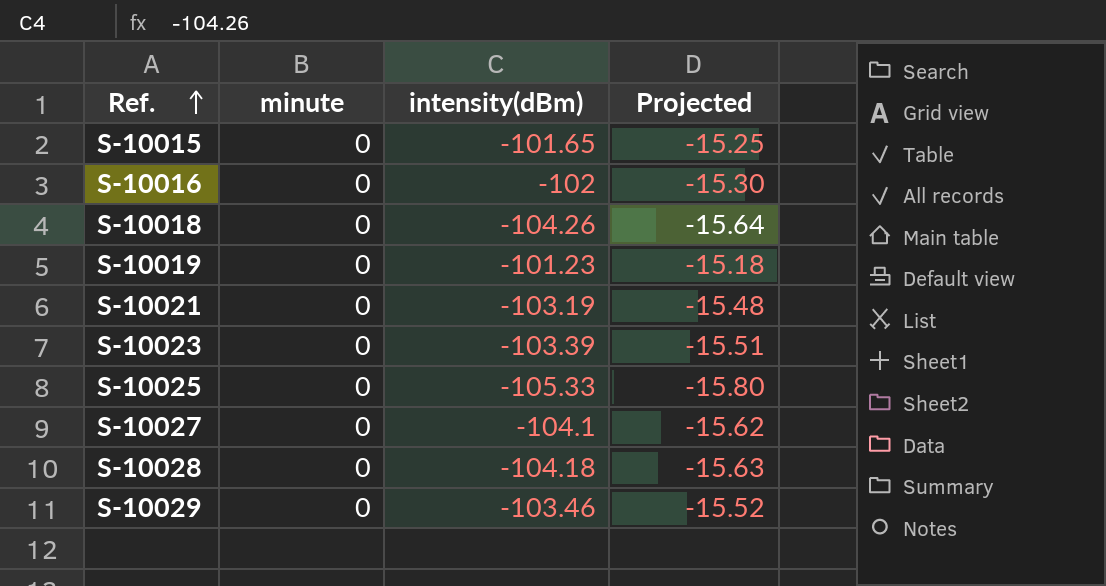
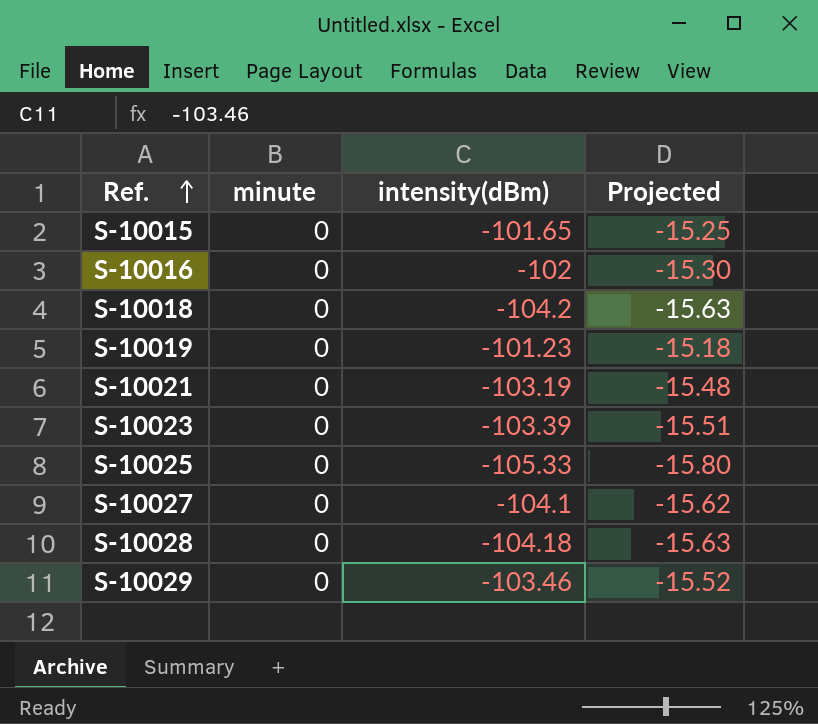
S-10018 | intensity(dBm): -104.26 -> -104.2
S-10018 | Projected: -15.64 -> -15.63

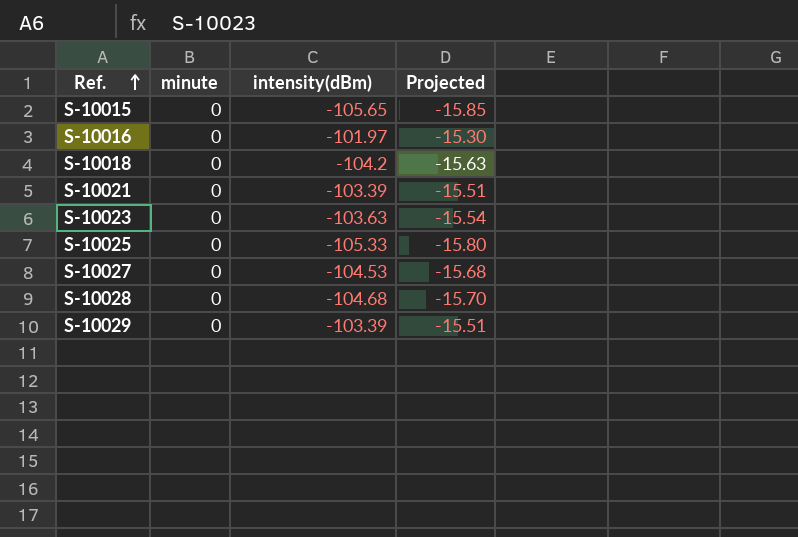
row S-10019: 0 | -101.23 | -15.18 -> none
S-10015 | intensity(dBm): -101.65 -> -105.65
S-10015 | Projected: -15.25 -> -15.85
S-10016 | intensity(dBm): -102 -> -101.97
S-10021 | intensity(dBm): -103.19 -> -103.39
S-10021 | Projected: -15.48 -> -15.51
S-10023 | intensity(dBm): -103.39 -> -103.63
S-10023 | Projected: -15.51 -> -15.54
S-10027 | intensity(dBm): -104.1 -> -104.53
S-10027 | Projected: -15.62 -> -15.68
S-10028 | intensity(dBm): -104.18 -> -104.68
S-10028 | Projected: -15.63 -> -15.70
S-10029 | intensity(dBm): -103.46 -> -103.39
S-10029 | Projected: -15.52 -> -15.51

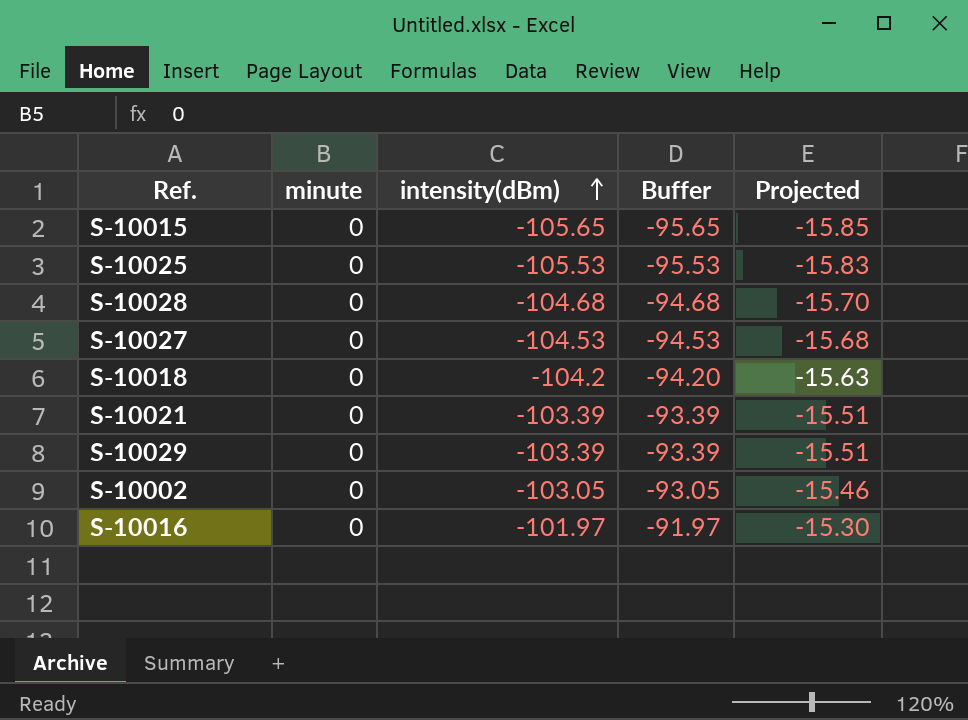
row order: Ref. ascending -> intensity(dBm) ascending
column Buffer | formula: none -> [intensity(dBm)] + 10
row S-10023: 0 | -103.63 | -15.54 -> none
S-10025 | intensity(dBm): -105.33 -> -105.53
S-10025 | Projected: -15.80 -> -15.83
row S-10002: none -> 0 | -103.05 | -93.05 | -15.46

